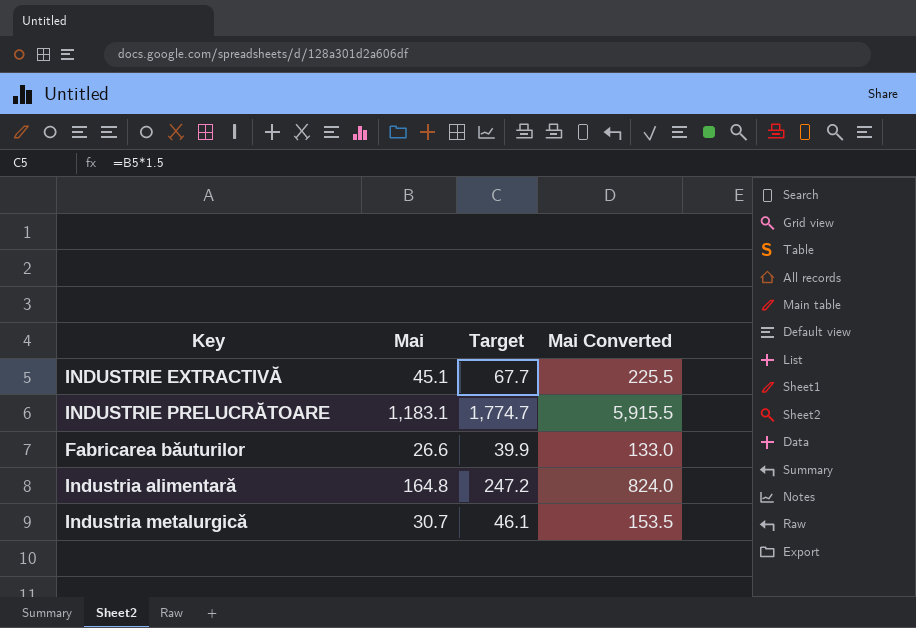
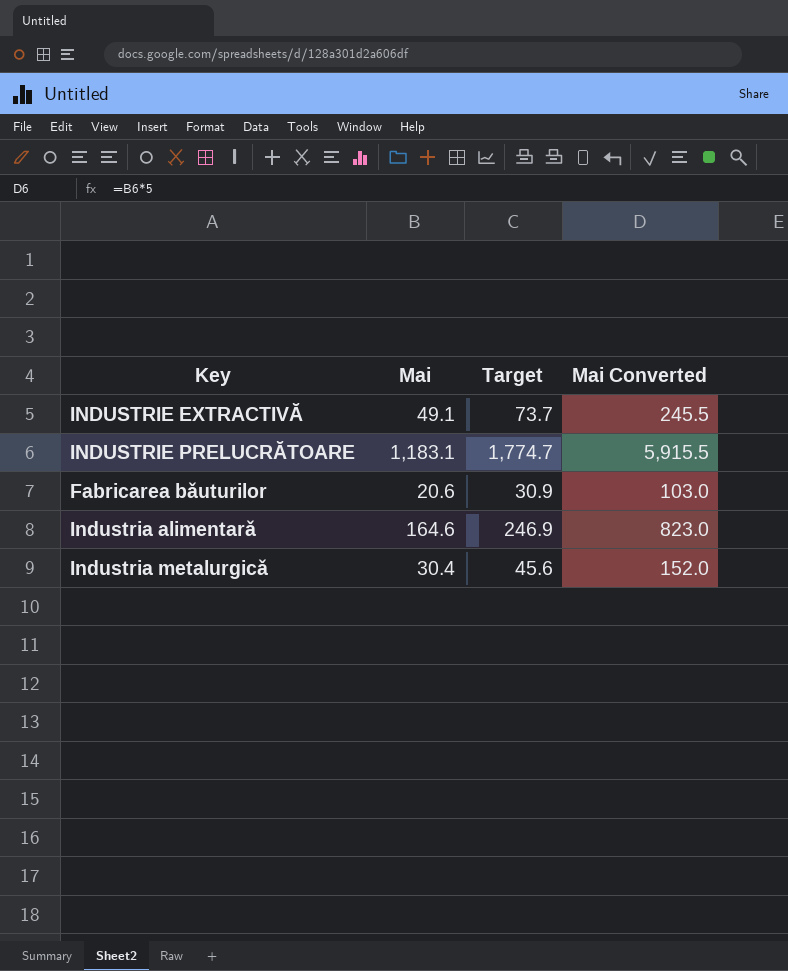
INDUSTRIE EXTRACTIVĂ | Mai: 45.1 -> 49.1
INDUSTRIE EXTRACTIVĂ | Target: 67.7 -> 73.7
INDUSTRIE EXTRACTIVĂ | Mai Converted: 225.5 -> 245.5
Fabricarea bǎuturilor | Mai: 26.6 -> 20.6
Fabricarea bǎuturilor | Target: 39.9 -> 30.9
Fabricarea bǎuturilor | Mai Converted: 133.0 -> 103.0
Industria alimentarǎ | Mai: 164.8 -> 164.6
Industria alimentarǎ | Target: 247.2 -> 246.9
Industria alimentarǎ | Mai Converted: 824.0 -> 823.0
Industria metalurgicǎ | Mai: 30.7 -> 30.4
Industria metalurgicǎ | Target: 46.1 -> 45.6
Industria metalurgicǎ | Mai Converted: 153.5 -> 152.0

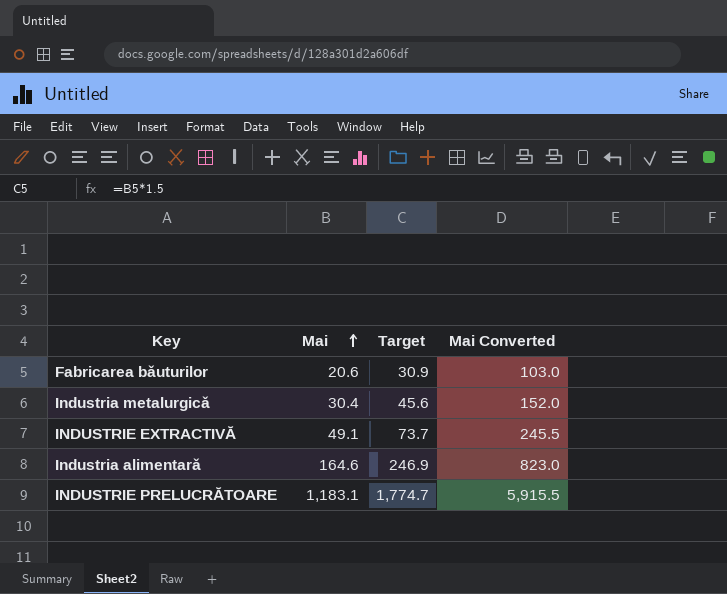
row order: none -> Mai ascending

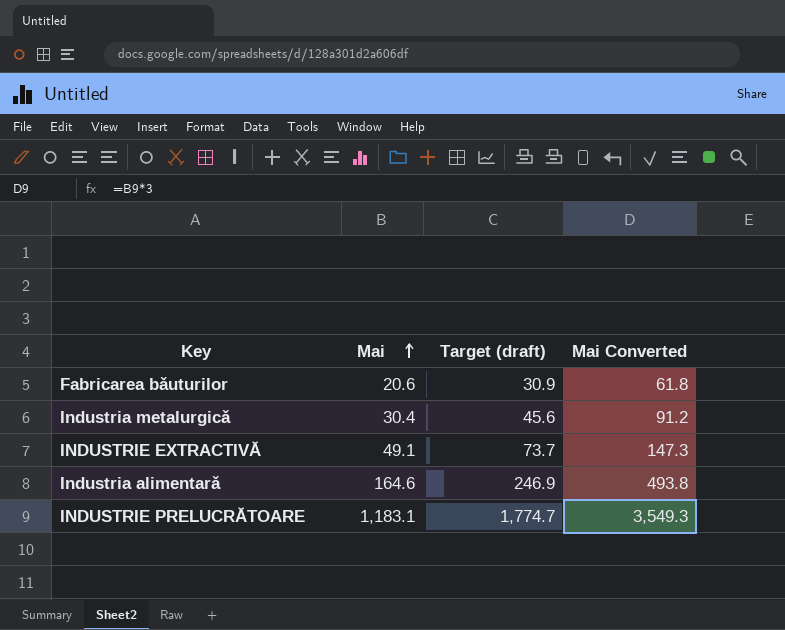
column name: Target -> Target (draft)
column Mai Converted | formula: [Mai] * 5 -> [Mai] * 3

